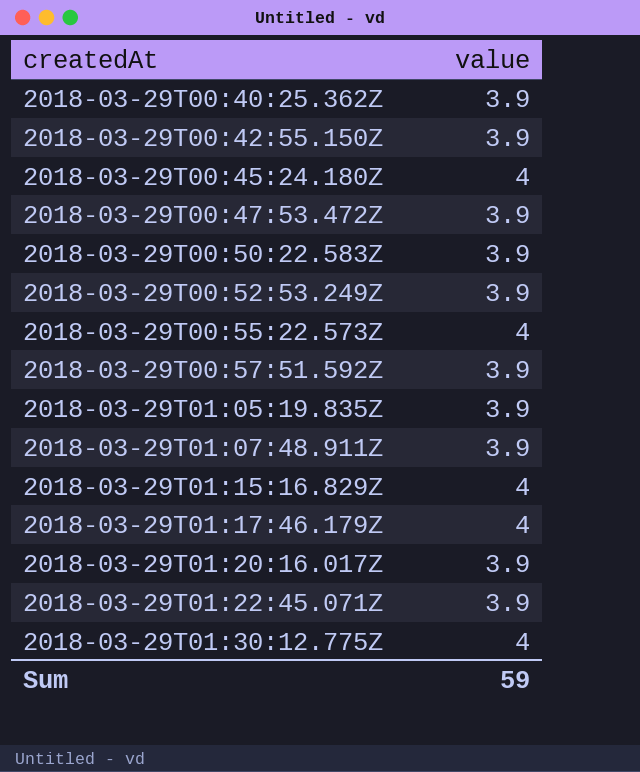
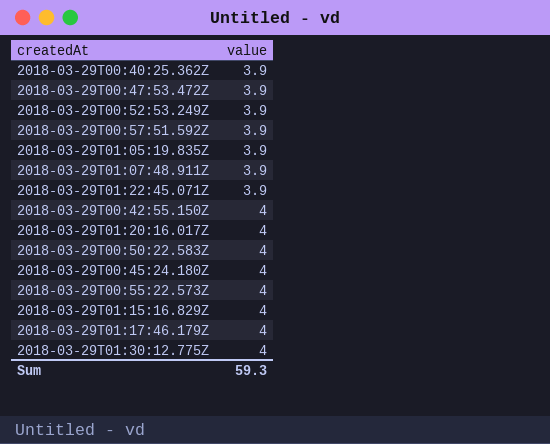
row order: createdAt ascending -> value ascending
2018-03-29T00:42:55.150Z | value: 3.9 -> 4
2018-03-29T01:20:16.017Z | value: 3.9 -> 4
2018-03-29T00:50:22.583Z | value: 3.9 -> 4
Sum | value: 59 -> 59.3

